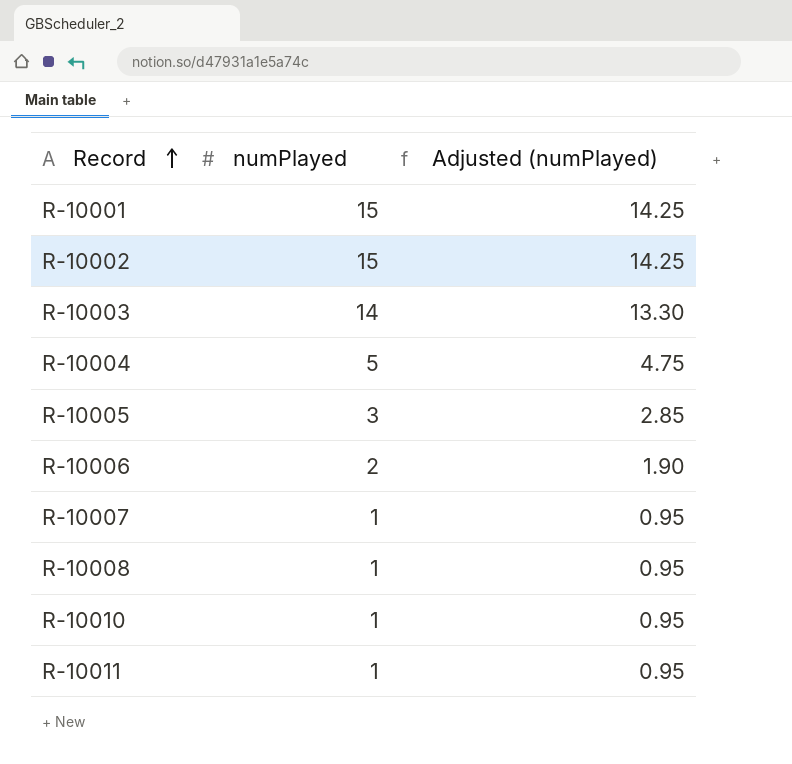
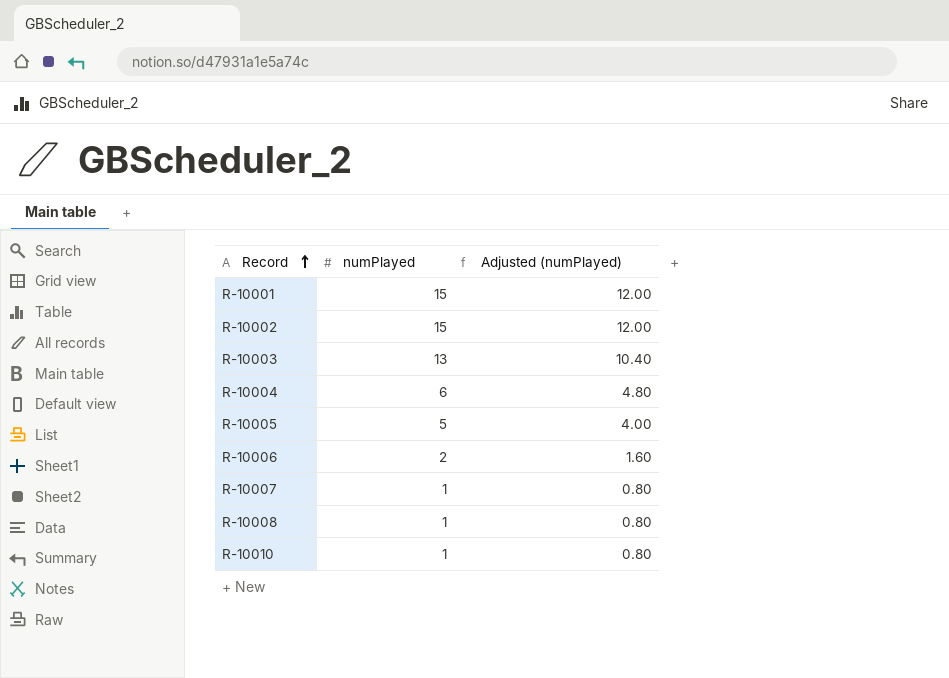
column Adjusted (numPlayed) | formula: [numPlayed] * 0.95 -> [numPlayed] * 0.8
row R-10011: 1 | 0.95 -> none
R-10003 | numPlayed: 14 -> 13
R-10004 | numPlayed: 5 -> 6
R-10005 | numPlayed: 3 -> 5

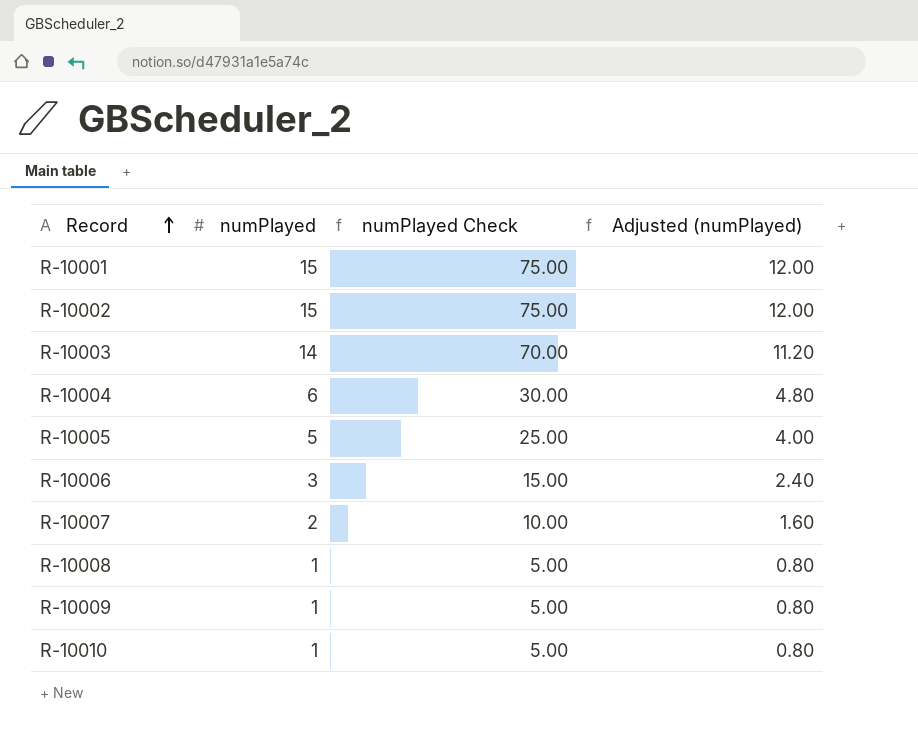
column numPlayed Check | formula: none -> [numPlayed] * 5
R-10003 | numPlayed: 13 -> 14
R-10003 | Adjusted (numPlayed): 10.40 -> 11.20
R-10006 | numPlayed: 2 -> 3
R-10006 | Adjusted (numPlayed): 1.60 -> 2.40
R-10007 | numPlayed: 1 -> 2
R-10007 | Adjusted (numPlayed): 0.80 -> 1.60
row R-10009: none -> 1 | 5.00 | 0.80

